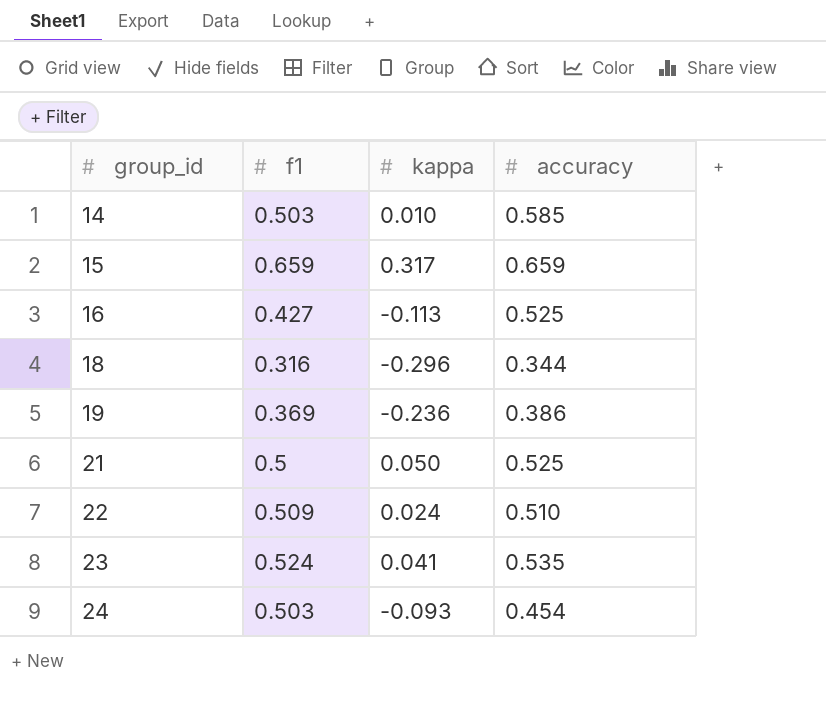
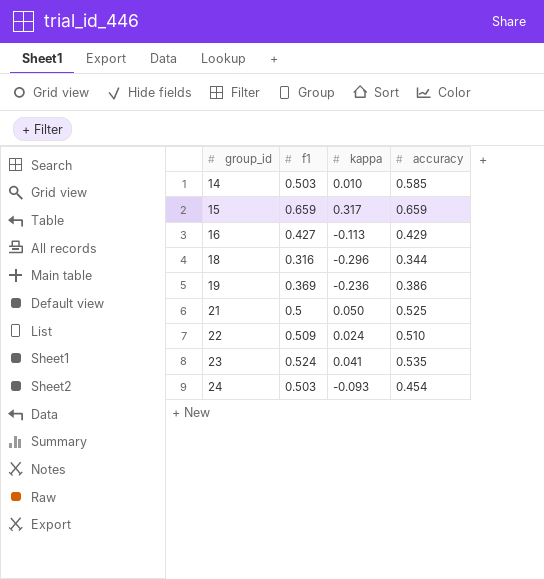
16 | accuracy: 0.525 -> 0.429

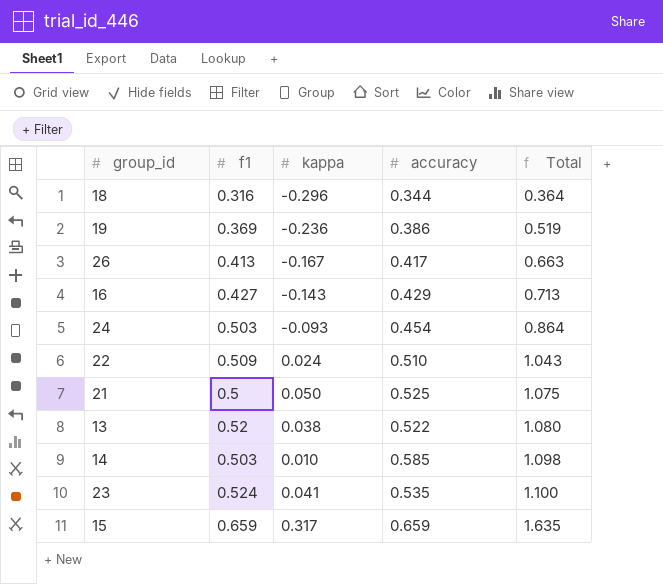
row order: group_id ascending -> Total ascending
column Total | formula: none -> [f1] + [kappa] + [accuracy]
row 26: none -> 0.413 | -0.167 | 0.417 | 0.663
16 | kappa: -0.113 -> -0.143
row 13: none -> 0.52 | 0.038 | 0.522 | 1.080

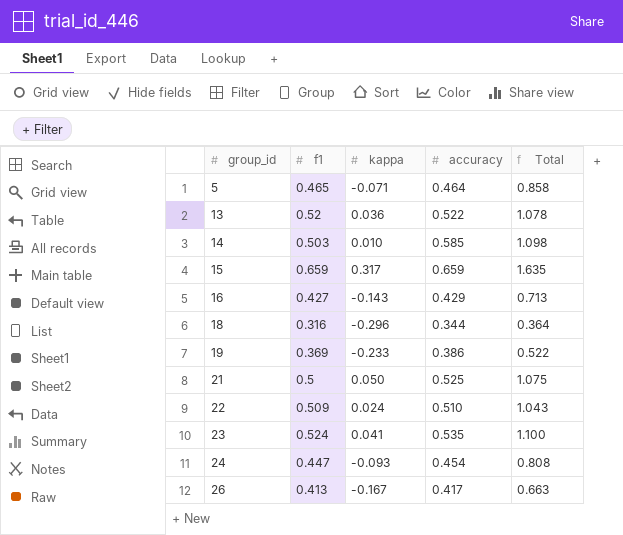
row order: Total ascending -> group_id ascending
row 5: none -> 0.465 | -0.071 | 0.464 | 0.858
13 | kappa: 0.038 -> 0.036
13 | Total: 1.080 -> 1.078
19 | kappa: -0.236 -> -0.233
19 | Total: 0.519 -> 0.522
24 | f1: 0.503 -> 0.447
24 | Total: 0.864 -> 0.808

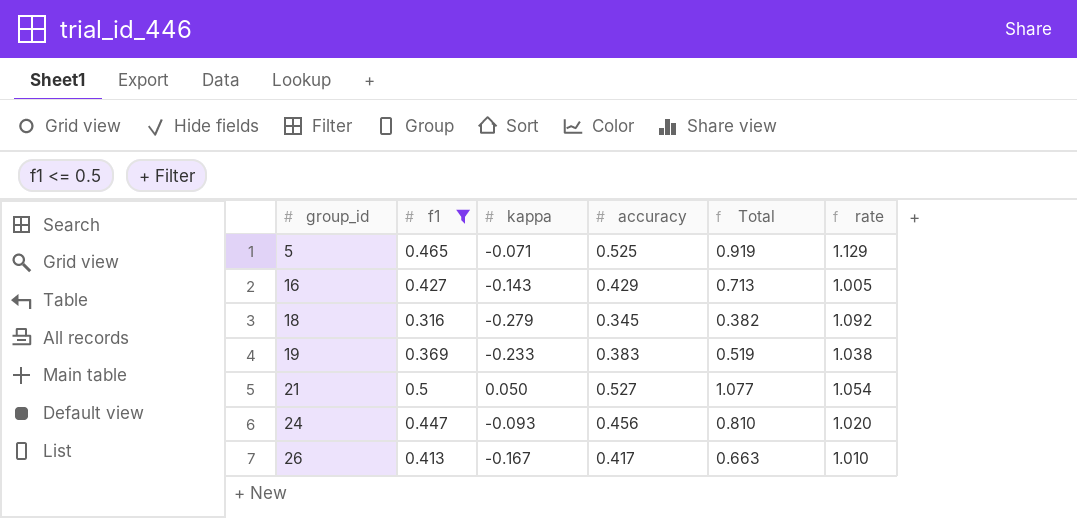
filter: none -> f1 <= 0.5
column rate | formula: none -> [accuracy] / [f1]
5 | accuracy: 0.464 -> 0.525
5 | Total: 0.858 -> 0.919
18 | kappa: -0.296 -> -0.279
18 | accuracy: 0.344 -> 0.345
18 | Total: 0.364 -> 0.382
19 | accuracy: 0.386 -> 0.383
19 | Total: 0.522 -> 0.519
21 | accuracy: 0.525 -> 0.527
21 | Total: 1.075 -> 1.077
24 | accuracy: 0.454 -> 0.456
24 | Total: 0.808 -> 0.810

